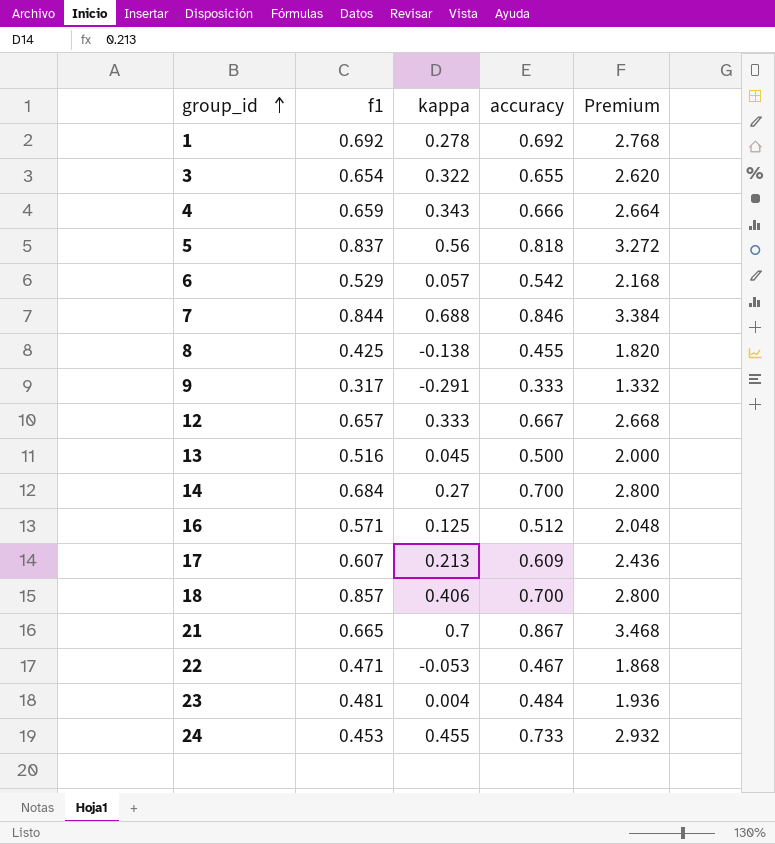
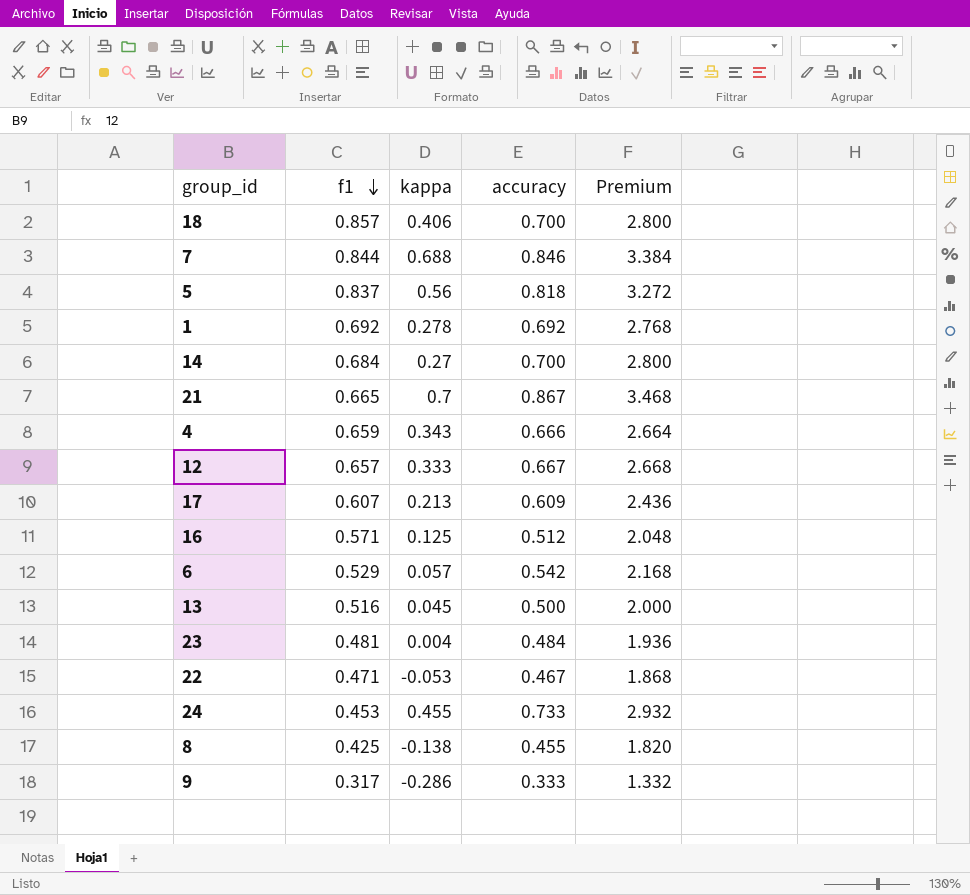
row order: group_id ascending -> f1 descending
row 3: 0.654 | 0.322 | 0.655 | 2.620 -> none
9 | kappa: -0.291 -> -0.286

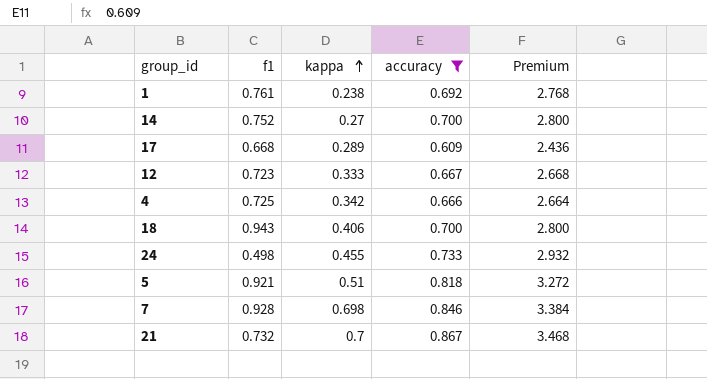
filter: none -> accuracy >= 0.609
row order: f1 descending -> kappa ascending
1 | f1: 0.692 -> 0.761
1 | kappa: 0.278 -> 0.238
14 | f1: 0.684 -> 0.752
17 | f1: 0.607 -> 0.668
17 | kappa: 0.213 -> 0.289
12 | f1: 0.657 -> 0.723
4 | f1: 0.659 -> 0.725
4 | kappa: 0.343 -> 0.342
18 | f1: 0.857 -> 0.943
24 | f1: 0.453 -> 0.498
5 | f1: 0.837 -> 0.921
5 | kappa: 0.56 -> 0.51
7 | f1: 0.844 -> 0.928
7 | kappa: 0.688 -> 0.698
21 | f1: 0.665 -> 0.732

